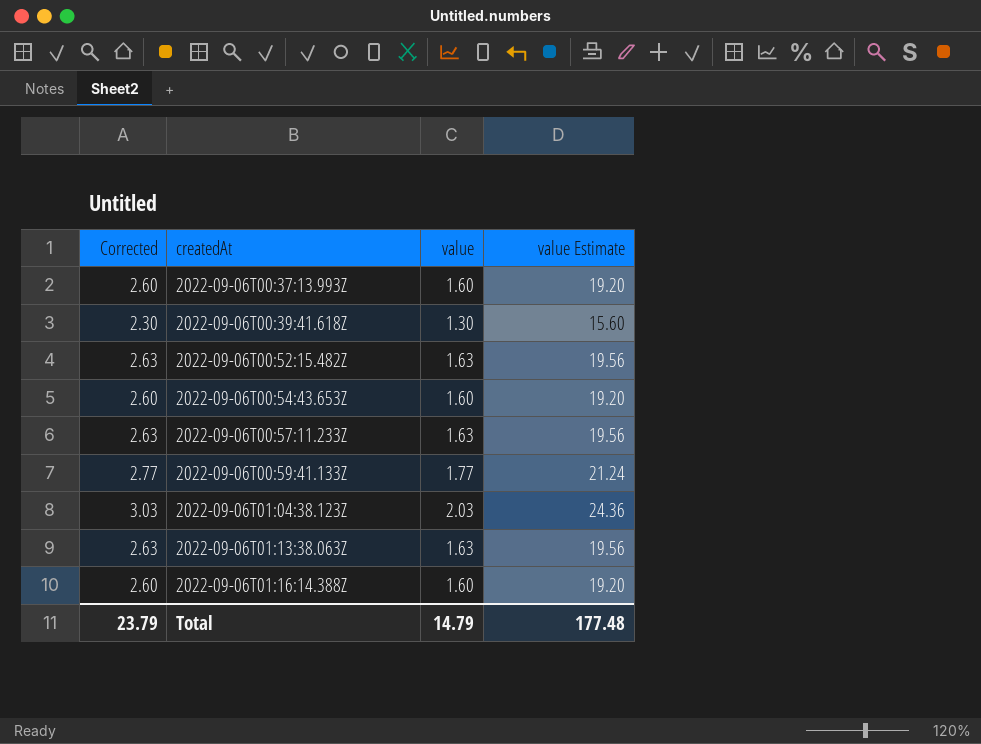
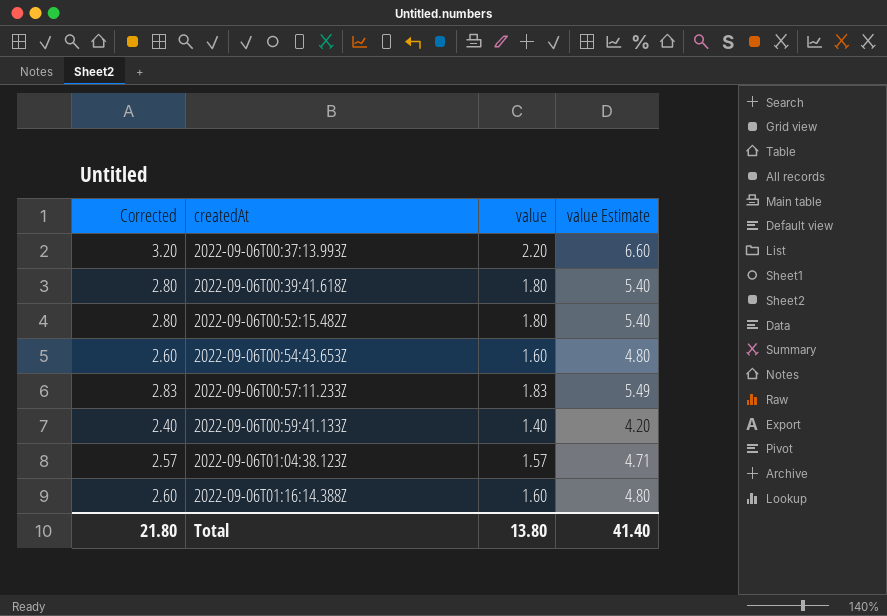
column value Estimate | formula: [value] * 12 -> [value] * 3
row 2022-09-06T01:13:38.063Z: 2.63 | 1.63 | 19.56 -> none
2022-09-06T00:37:13.993Z | Corrected: 2.60 -> 3.20
2022-09-06T00:37:13.993Z | value: 1.60 -> 2.20
2022-09-06T00:39:41.618Z | Corrected: 2.30 -> 2.80
2022-09-06T00:39:41.618Z | value: 1.30 -> 1.80
2022-09-06T00:52:15.482Z | Corrected: 2.63 -> 2.80
2022-09-06T00:52:15.482Z | value: 1.63 -> 1.80
2022-09-06T00:57:11.233Z | Corrected: 2.63 -> 2.83
2022-09-06T00:57:11.233Z | value: 1.63 -> 1.83
2022-09-06T00:59:41.133Z | Corrected: 2.77 -> 2.40
2022-09-06T00:59:41.133Z | value: 1.77 -> 1.40
2022-09-06T01:04:38.123Z | Corrected: 3.03 -> 2.57
2022-09-06T01:04:38.123Z | value: 2.03 -> 1.57
Total | Corrected: 23.79 -> 21.80
Total | value: 14.79 -> 13.80
Total | value Estimate: 177.48 -> 41.40

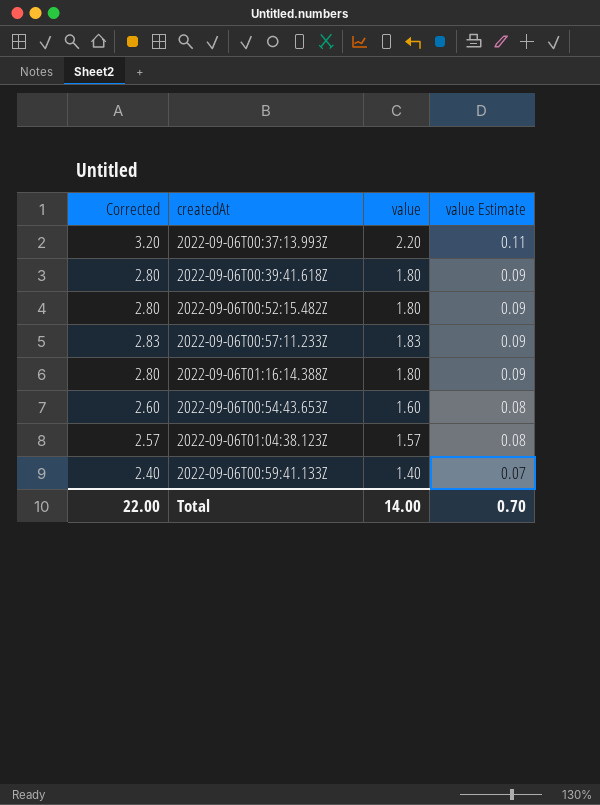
row order: createdAt ascending -> value Estimate descending
column value Estimate | formula: [value] * 3 -> [value] * 0.05
2022-09-06T01:16:14.388Z | Corrected: 2.60 -> 2.80
2022-09-06T01:16:14.388Z | value: 1.60 -> 1.80
Total | Corrected: 21.80 -> 22.00
Total | value: 13.80 -> 14.00
Total | value Estimate: 41.40 -> 0.70

